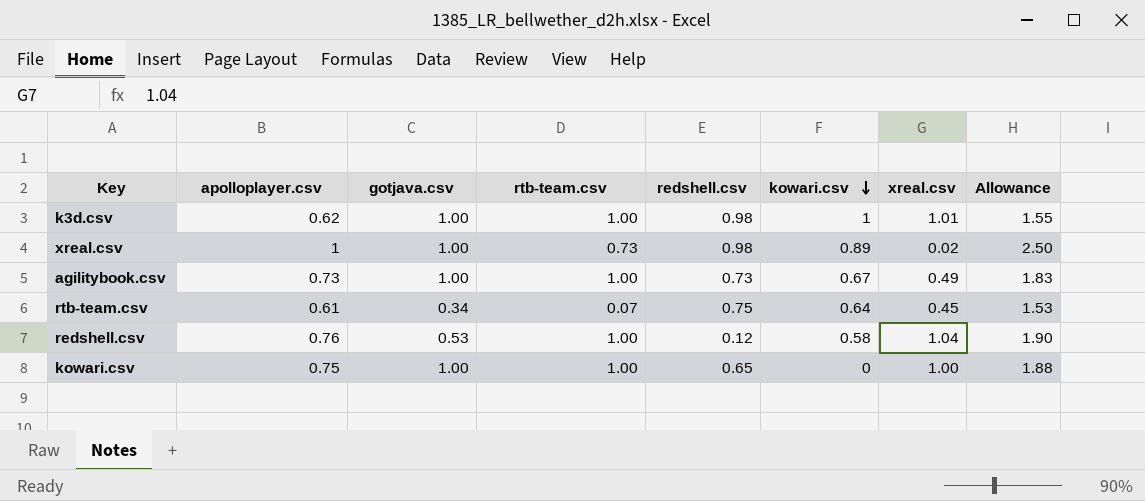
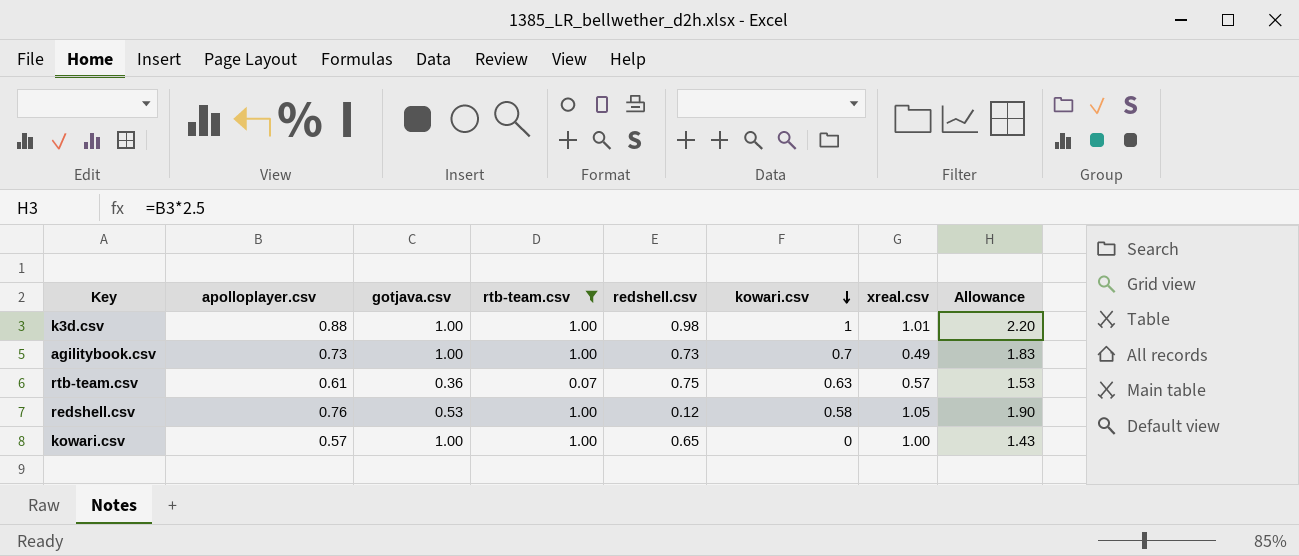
filter: none -> rtb-team.csv != 0.73
k3d.csv | apolloplayer.csv: 0.62 -> 0.88
k3d.csv | Allowance: 1.55 -> 2.20
agilitybook.csv | kowari.csv: 0.67 -> 0.7
rtb-team.csv | gotjava.csv: 0.34 -> 0.36
rtb-team.csv | kowari.csv: 0.64 -> 0.63
rtb-team.csv | xreal.csv: 0.45 -> 0.57
redshell.csv | xreal.csv: 1.04 -> 1.05
kowari.csv | apolloplayer.csv: 0.75 -> 0.57
kowari.csv | Allowance: 1.88 -> 1.43

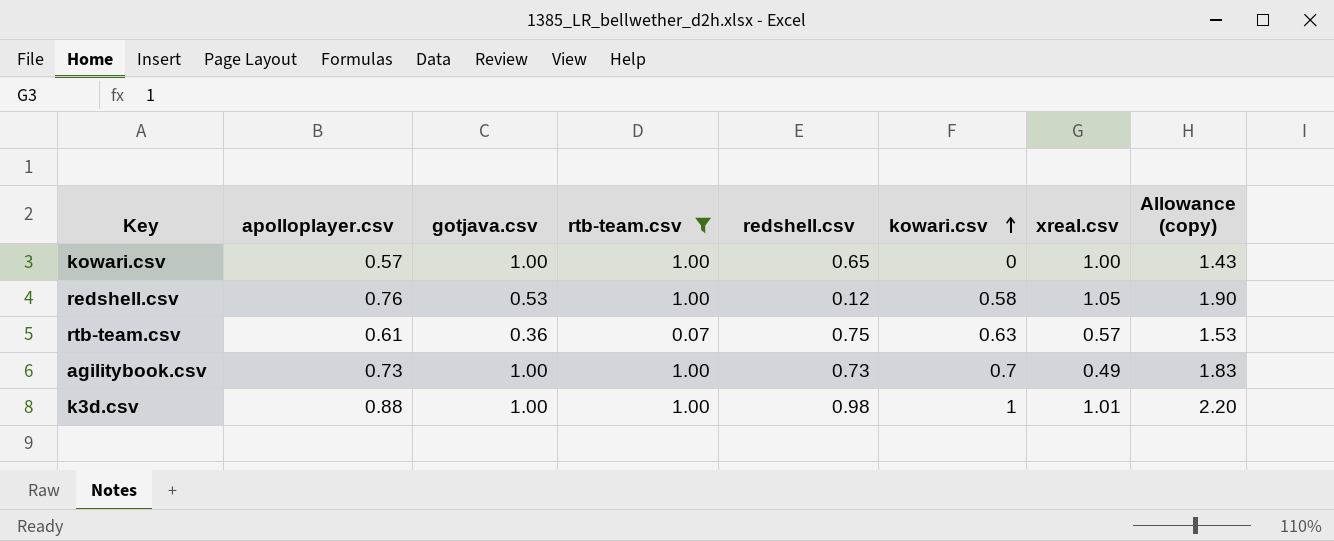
row order: kowari.csv descending -> kowari.csv ascending
column name: Allowance -> Allowance (copy)

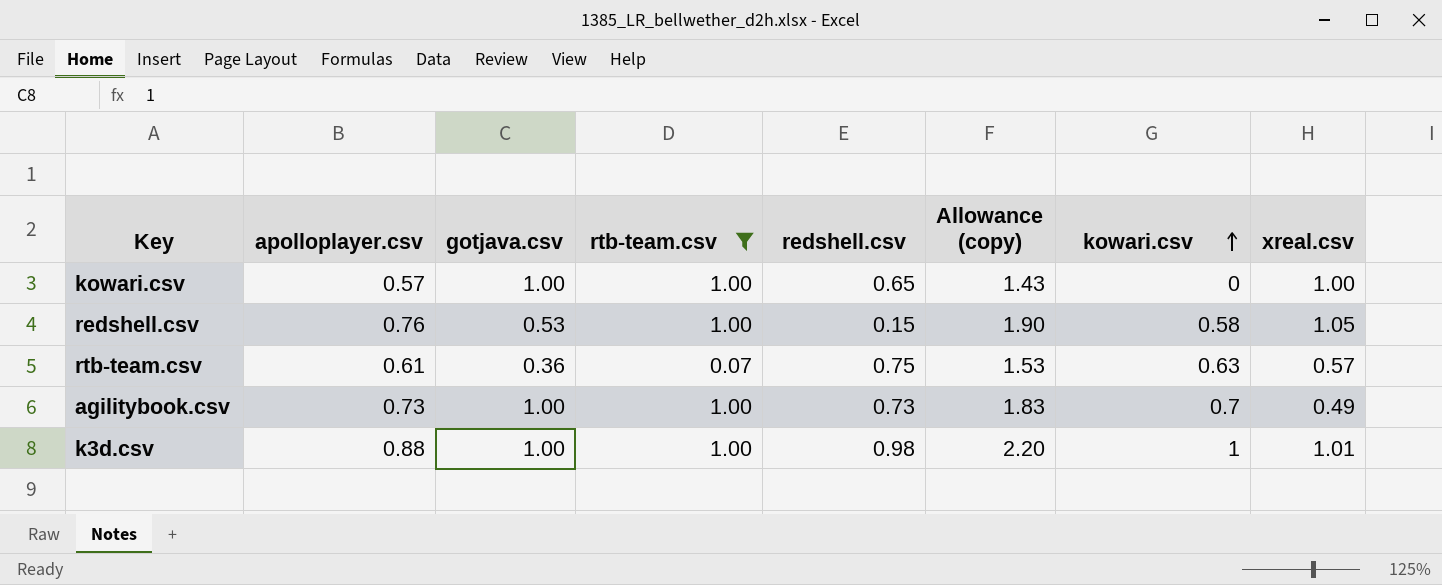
column Allowance (copy) | position: 8 -> 6
redshell.csv | redshell.csv: 0.12 -> 0.15

